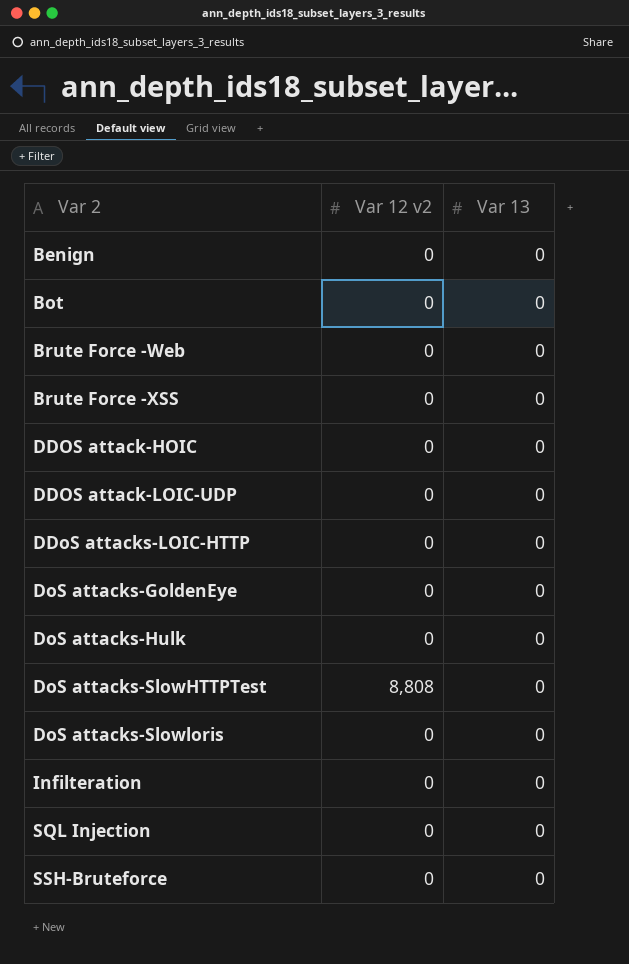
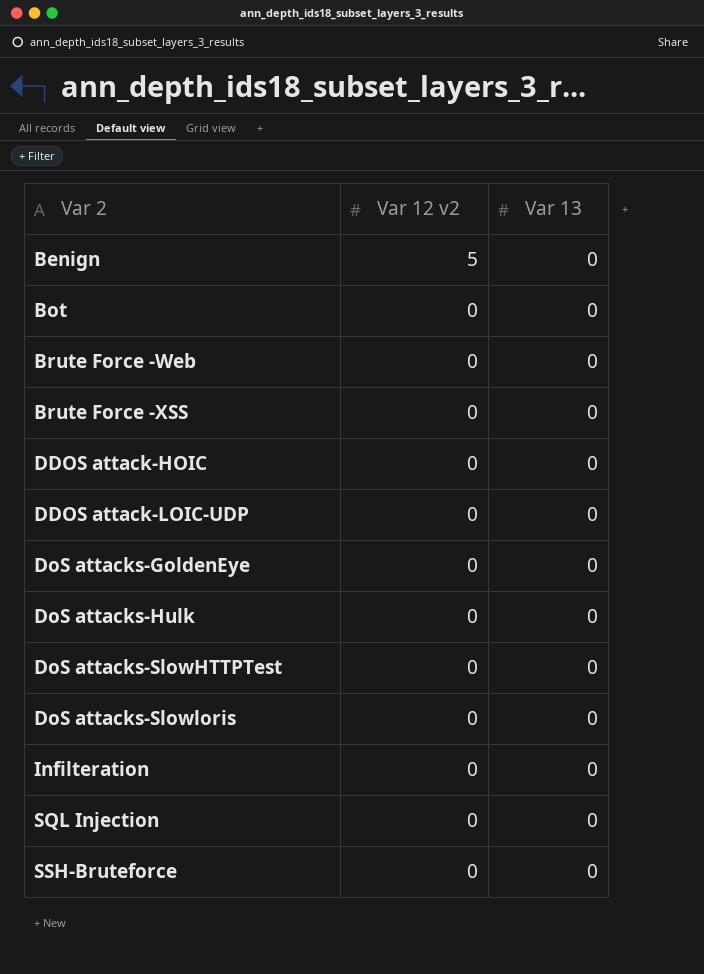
row DDoS attacks-LOIC-HTTP: 0 | 0 -> none
Benign | Var 12 v2: 0 -> 5
DoS attacks-SlowHTTPTest | Var 12 v2: 8,808 -> 0

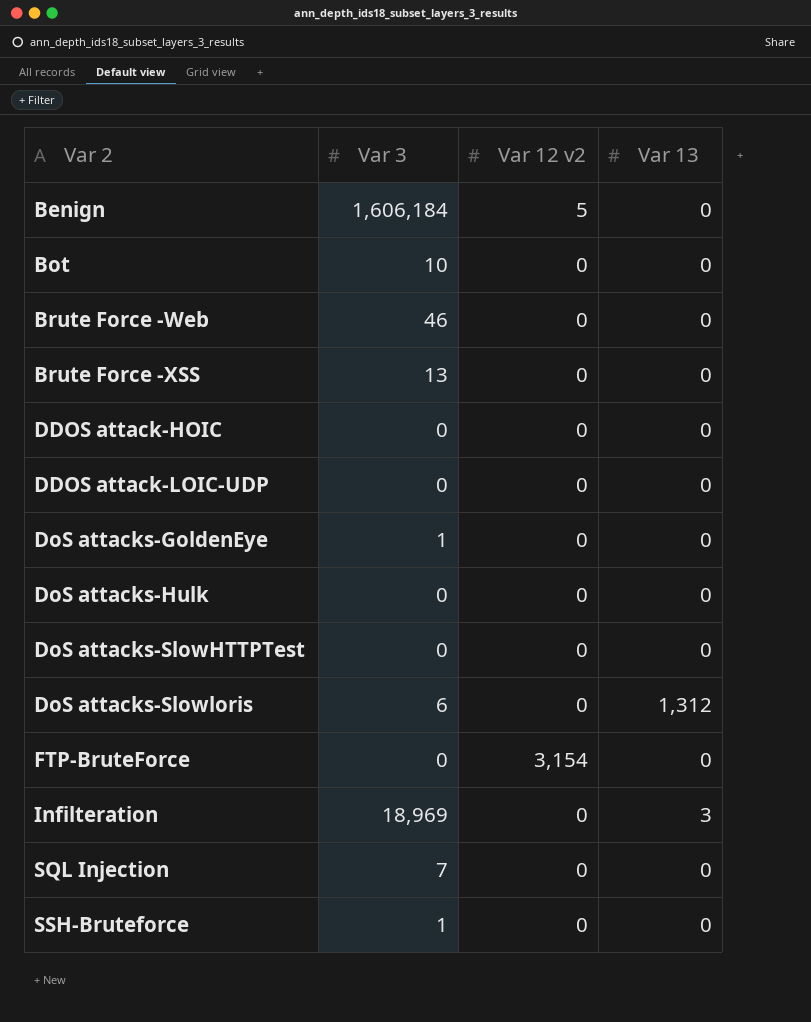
column Var 3 | position: none -> 2
DoS attacks-Slowloris | Var 13: 0 -> 1,312
row FTP-BruteForce: none -> 0 | 3,154 | 0
Infilteration | Var 13: 0 -> 3

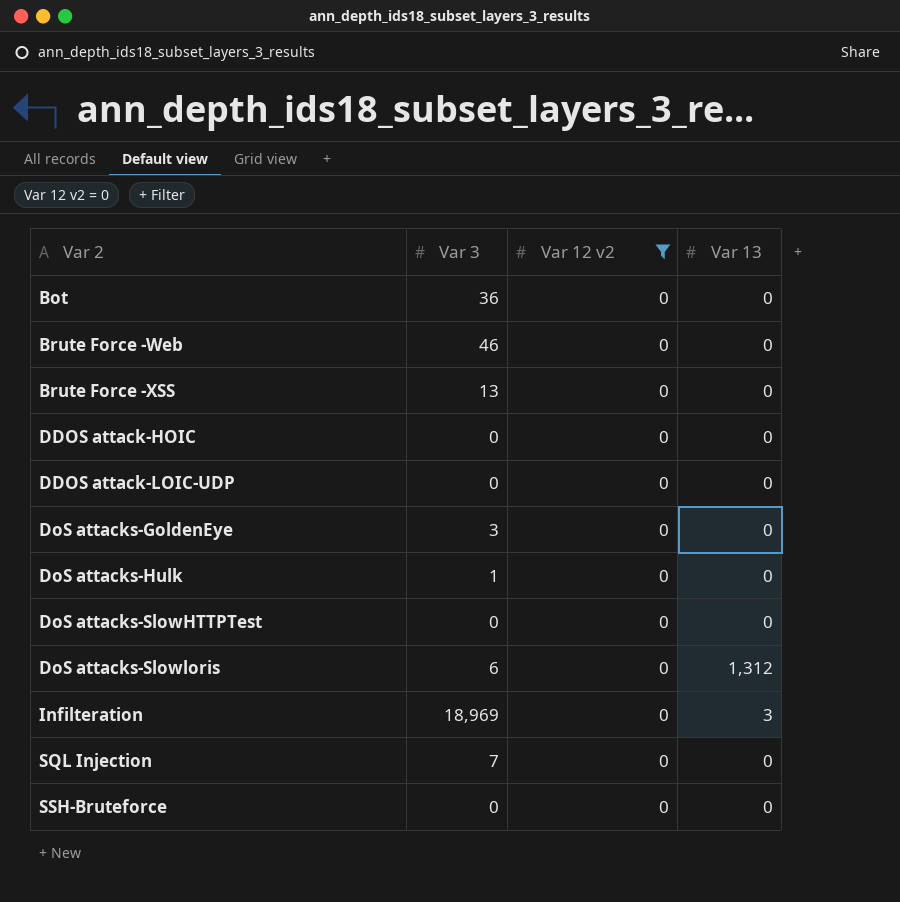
filter: none -> Var 12 v2 = 0
Bot | Var 3: 10 -> 36
DoS attacks-GoldenEye | Var 3: 1 -> 3
DoS attacks-Hulk | Var 3: 0 -> 1
SSH-Bruteforce | Var 3: 1 -> 0

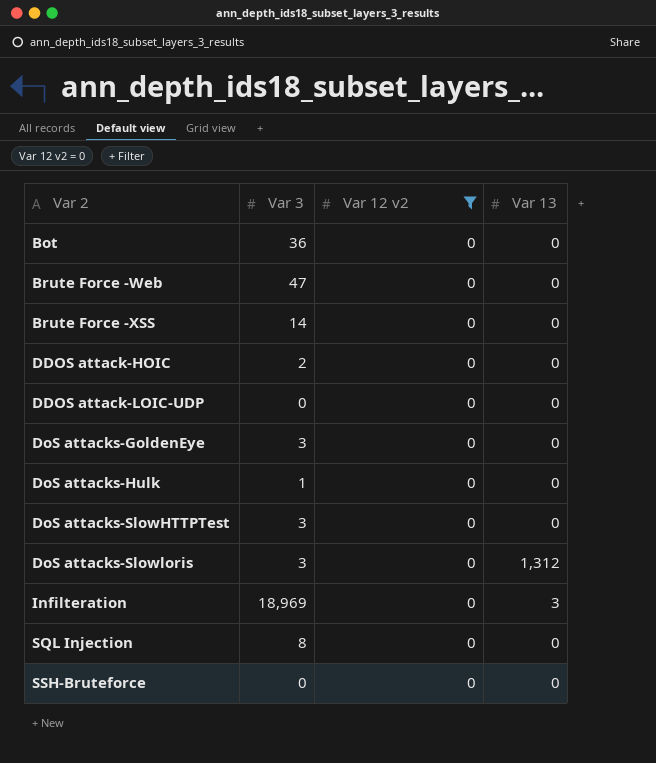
Brute Force -Web | Var 3: 46 -> 47
Brute Force -XSS | Var 3: 13 -> 14
DDOS attack-HOIC | Var 3: 0 -> 2
DoS attacks-SlowHTTPTest | Var 3: 0 -> 3
DoS attacks-Slowloris | Var 3: 6 -> 3
SQL Injection | Var 3: 7 -> 8

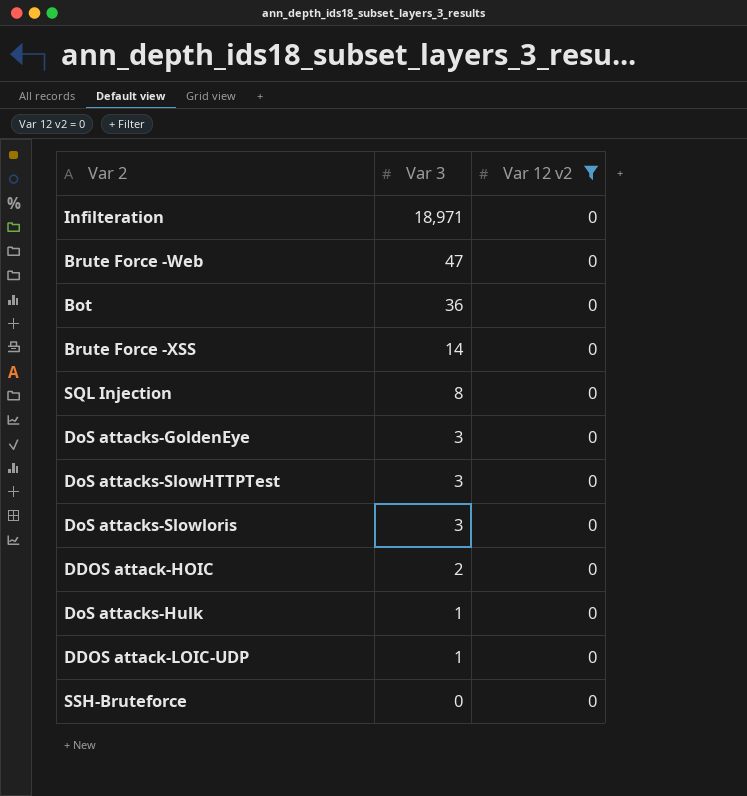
row order: Var 2 ascending -> Var 3 descending
column Var 13 | position: 4 -> none
Infilteration | Var 3: 18,969 -> 18,971
DDOS attack-LOIC-UDP | Var 3: 0 -> 1

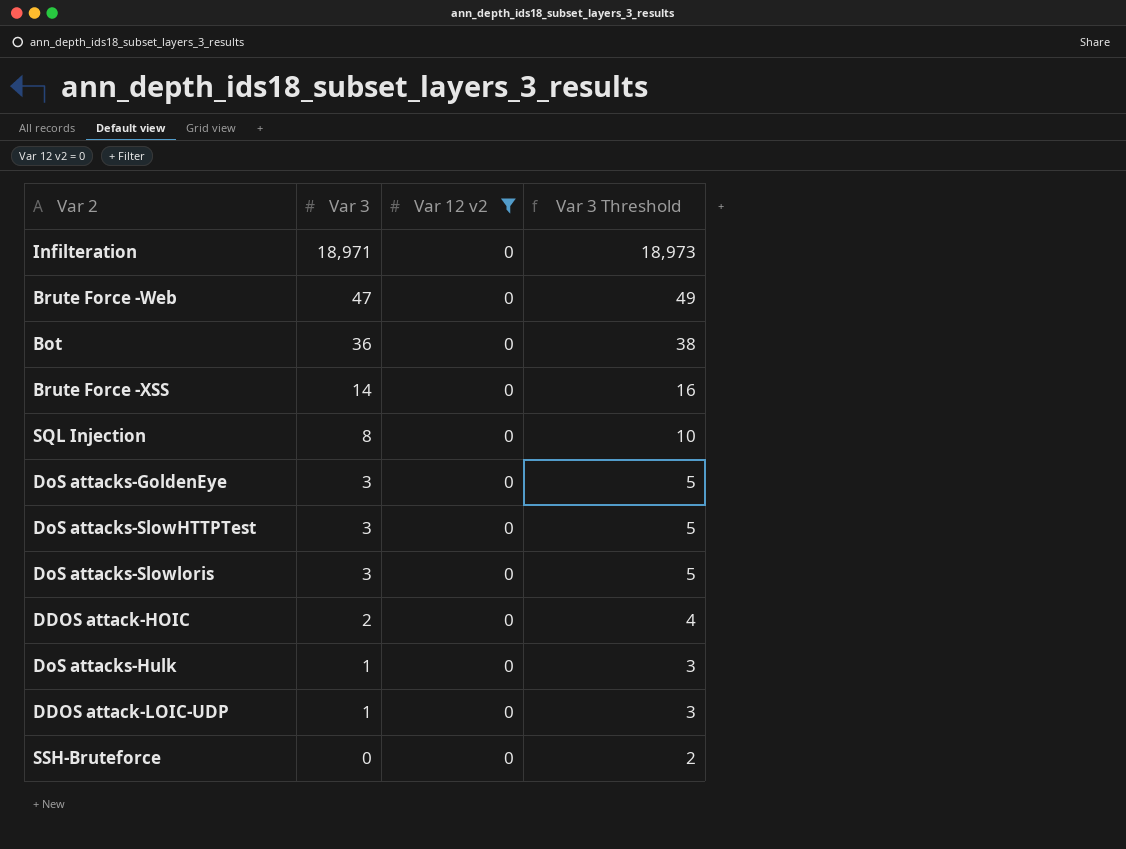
column Var 3 Threshold | formula: none -> [Var 3] + 2

